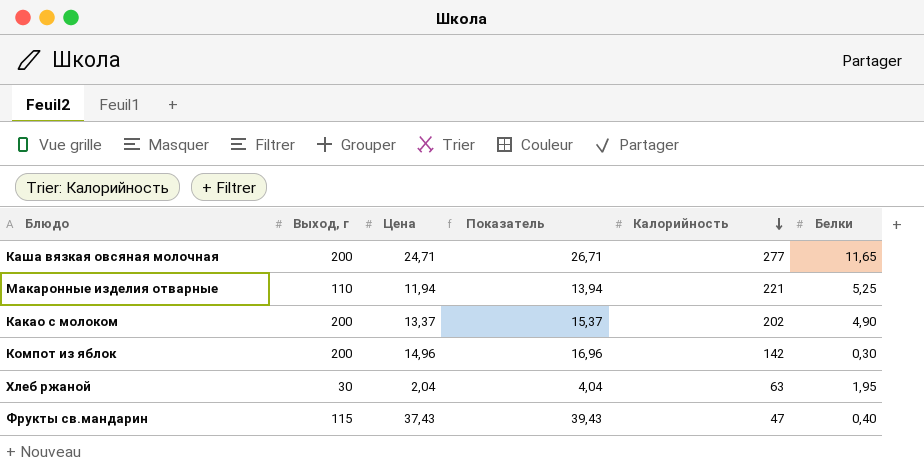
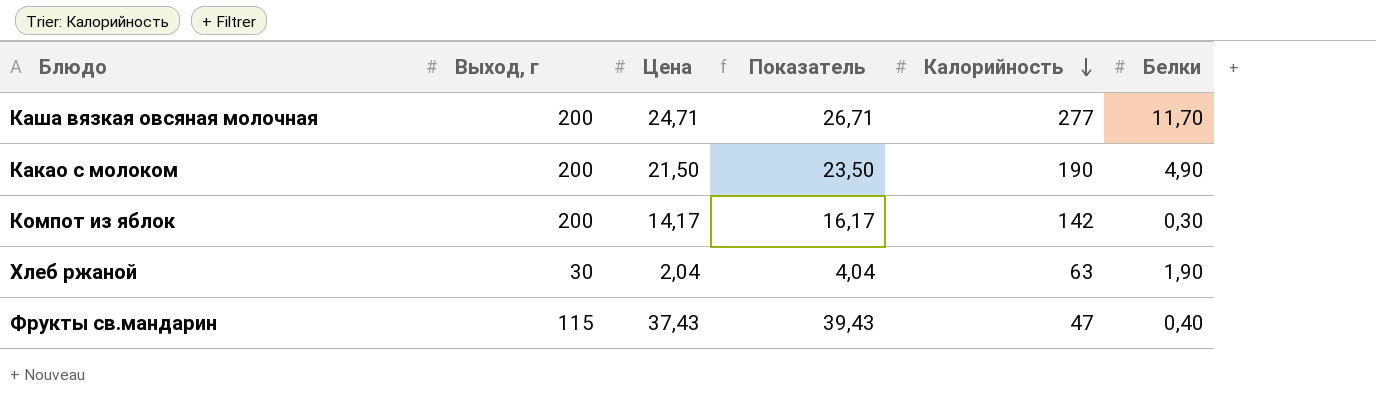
row Макаронные изделия отварные: 110 | 11,94 | 13,94 | 221 | 5,25 -> none
Каша вязкая овсяная молочная | Белки: 11,65 -> 11,70
Какао с молоком | Цена: 13,37 -> 21,50
Какао с молоком | Показатель: 15,37 -> 23,50
Какао с молоком | Калорийность: 202 -> 190
Компот из яблок | Цена: 14,96 -> 14,17
Компот из яблок | Показатель: 16,96 -> 16,17
Хлеб ржаной | Белки: 1,95 -> 1,90

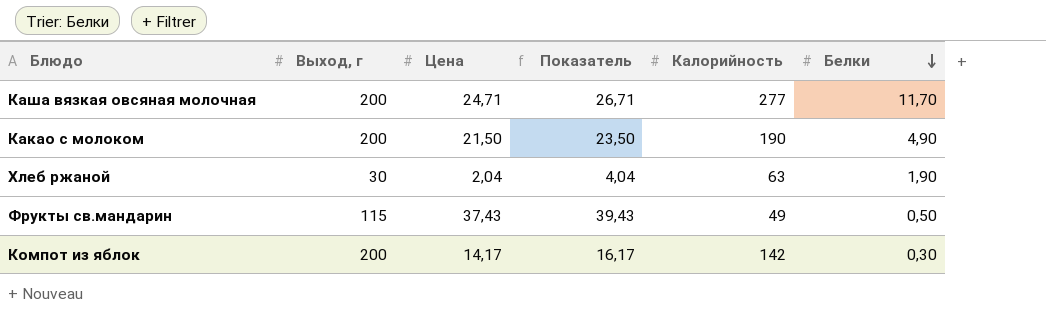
row order: Калорийность descending -> Белки descending
Фрукты св.мандарин | Калорийность: 47 -> 49
Фрукты св.мандарин | Белки: 0,40 -> 0,50

